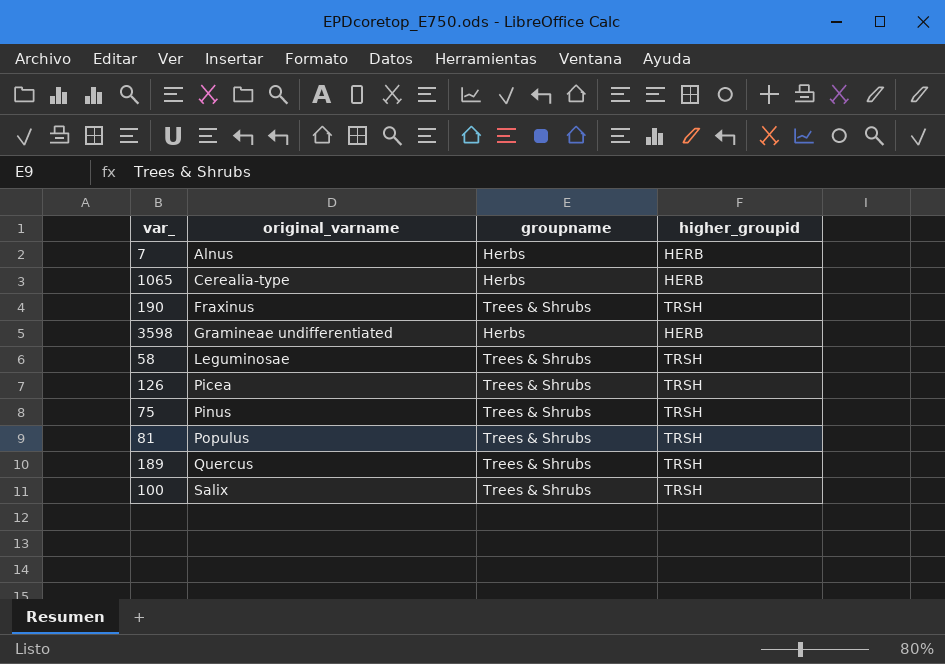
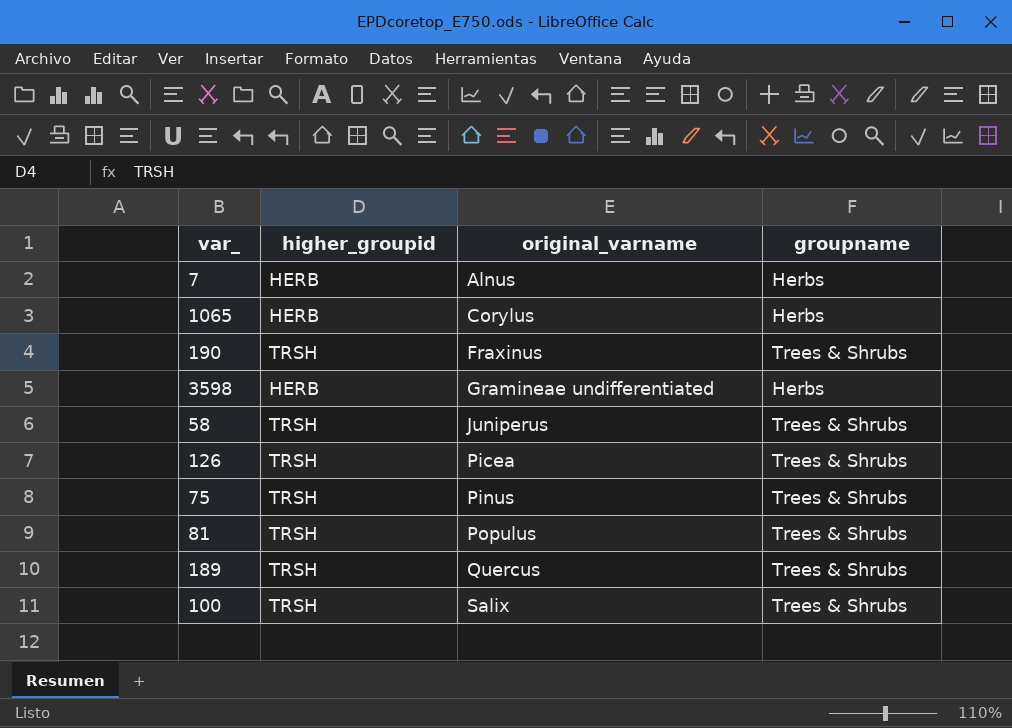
column higher_groupid | position: 4 -> 2
1065 | original_varname: Cerealia-type -> Corylus
58 | original_varname: Leguminosae -> Juniperus

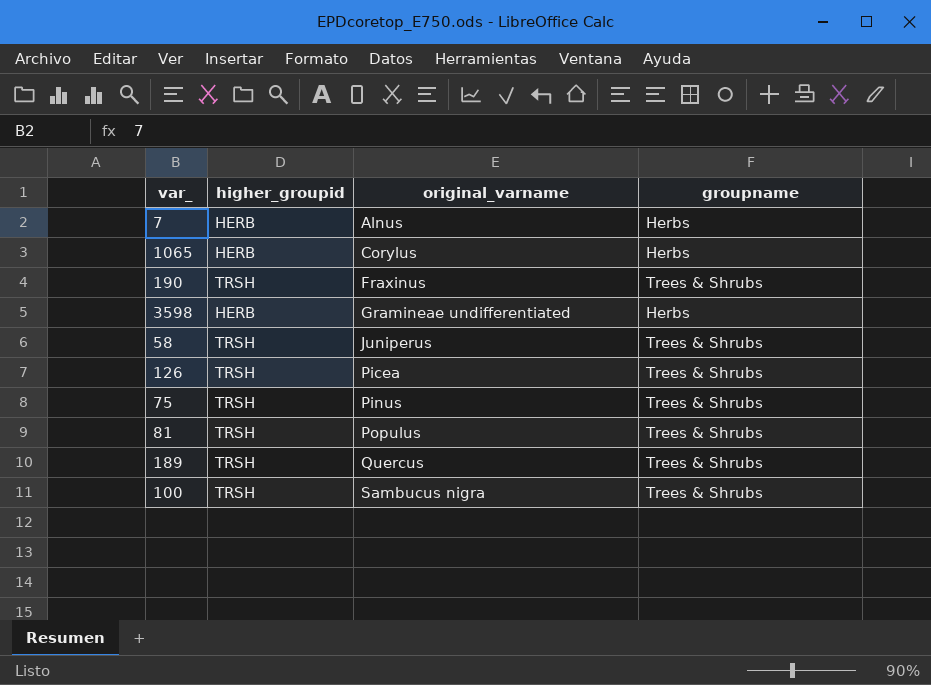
100 | original_varname: Salix -> Sambucus nigra

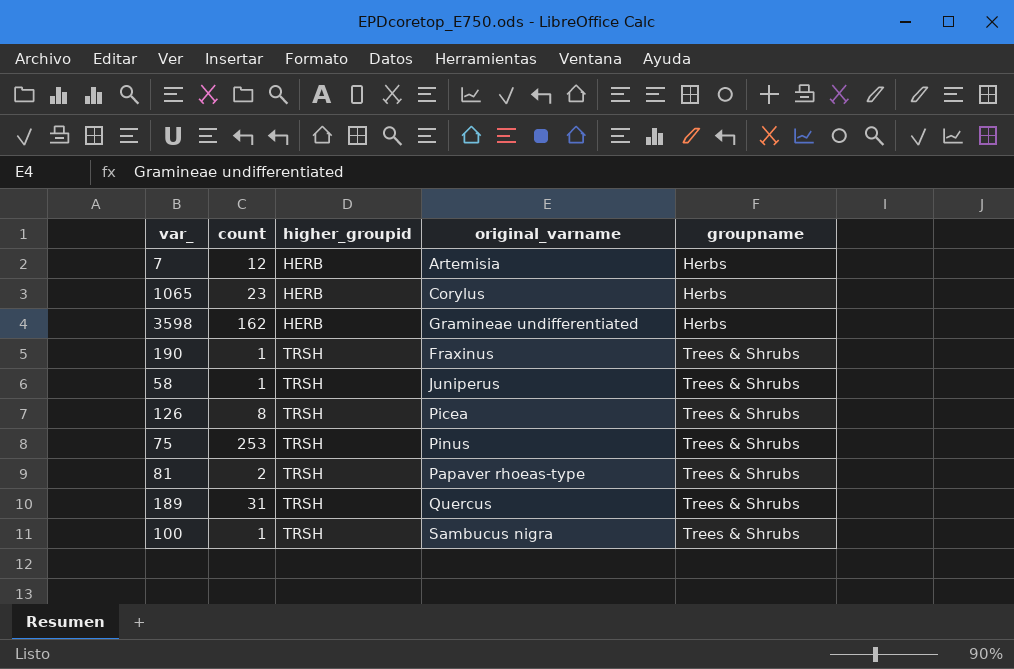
row order: original_varname ascending -> higher_groupid ascending
column count | position: none -> 2
7 | original_varname: Alnus -> Artemisia
81 | original_varname: Populus -> Papaver rhoeas-type

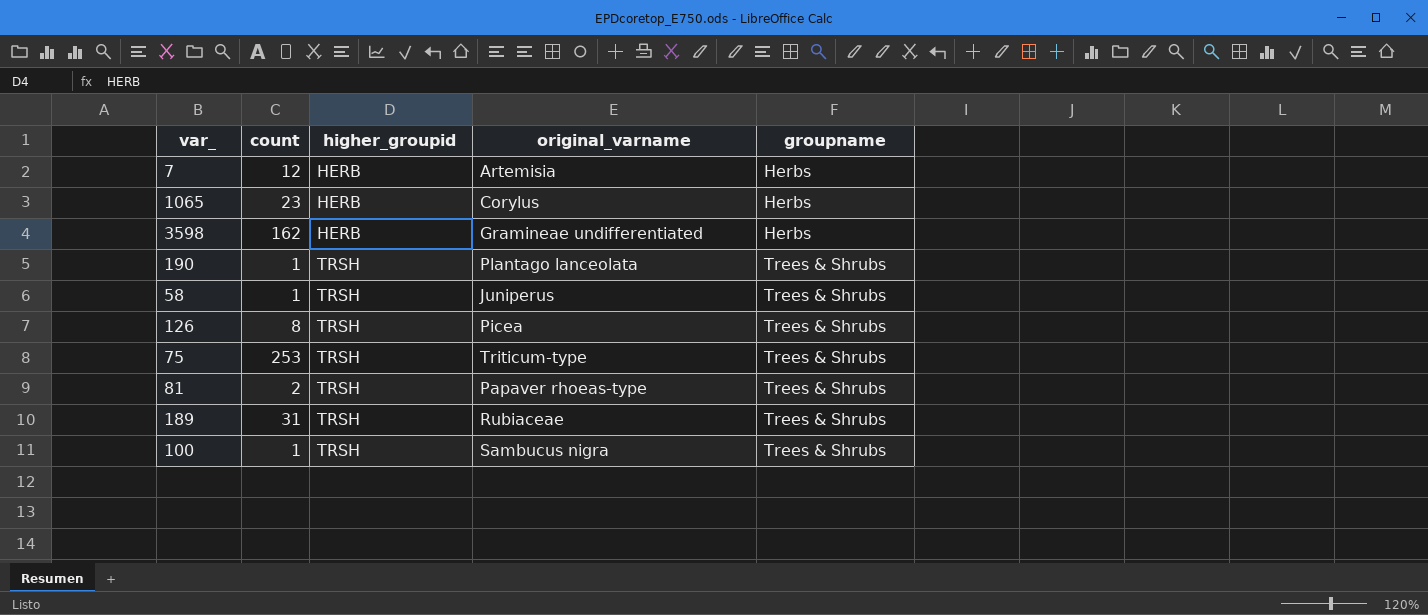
190 | original_varname: Fraxinus -> Plantago lanceolata
75 | original_varname: Pinus -> Triticum-type
189 | original_varname: Quercus -> Rubiaceae

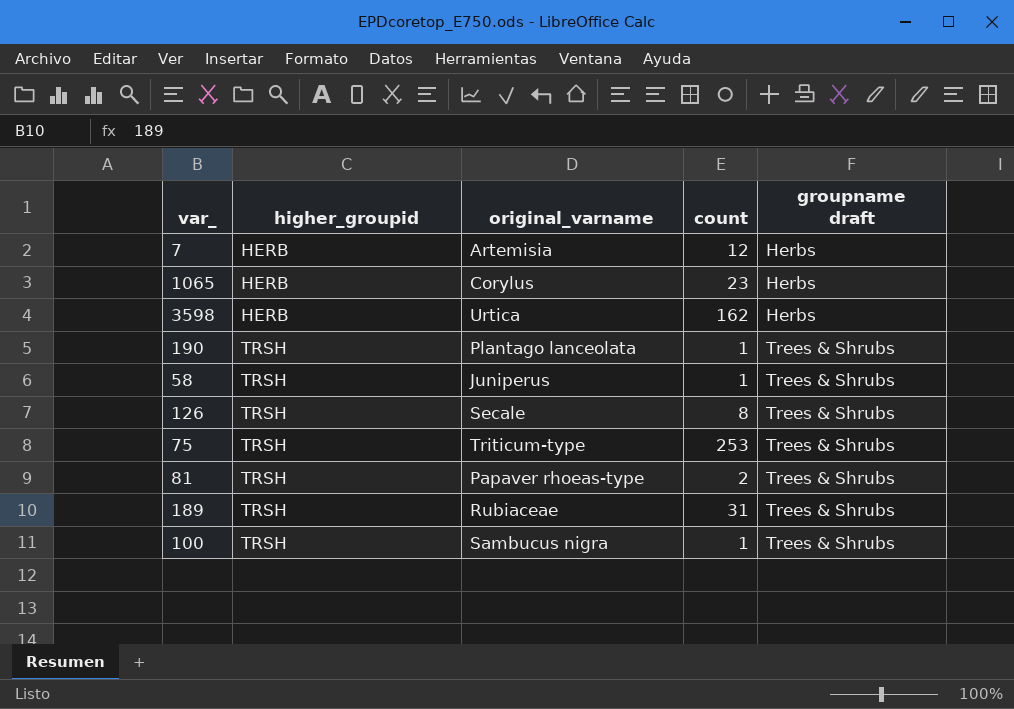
column count | position: 2 -> 4
column name: groupname -> groupname draft
3598 | original_varname: Gramineae undifferentiated -> Urtica
126 | original_varname: Picea -> Secale

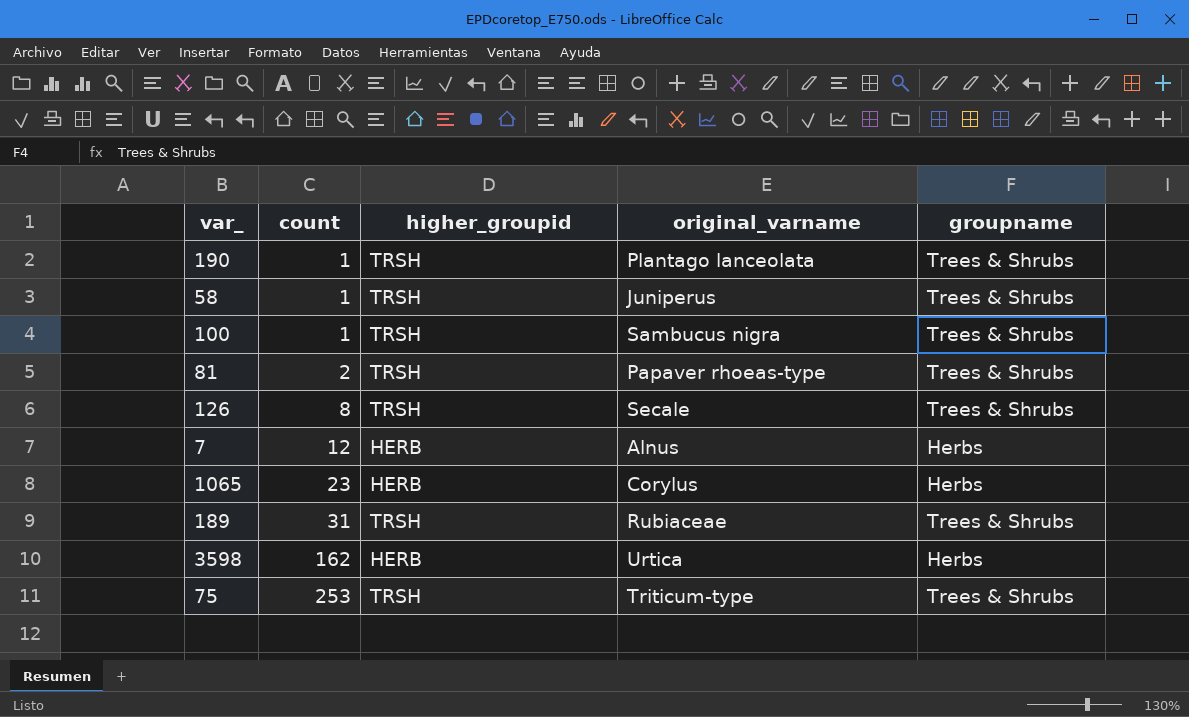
row order: higher_groupid ascending -> count ascending
column count | position: 4 -> 2
column name: groupname draft -> groupname
7 | original_varname: Artemisia -> Alnus

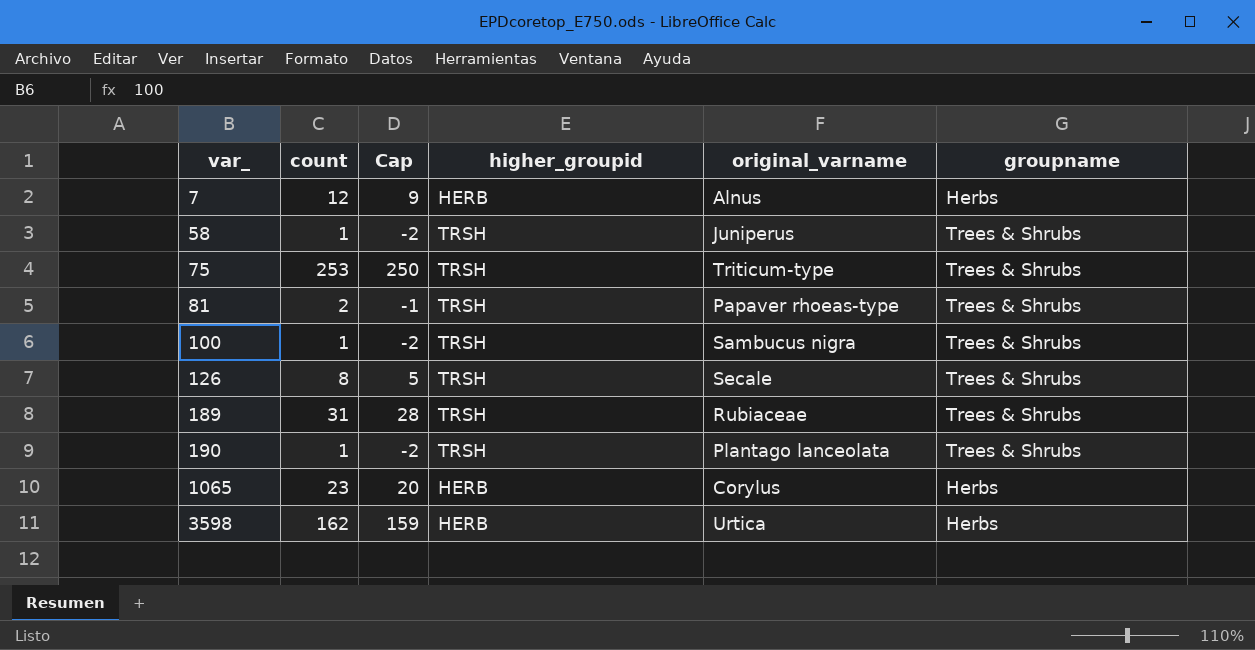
row order: count ascending -> var_ ascending
column Cap | formula: none -> [count] - 3

